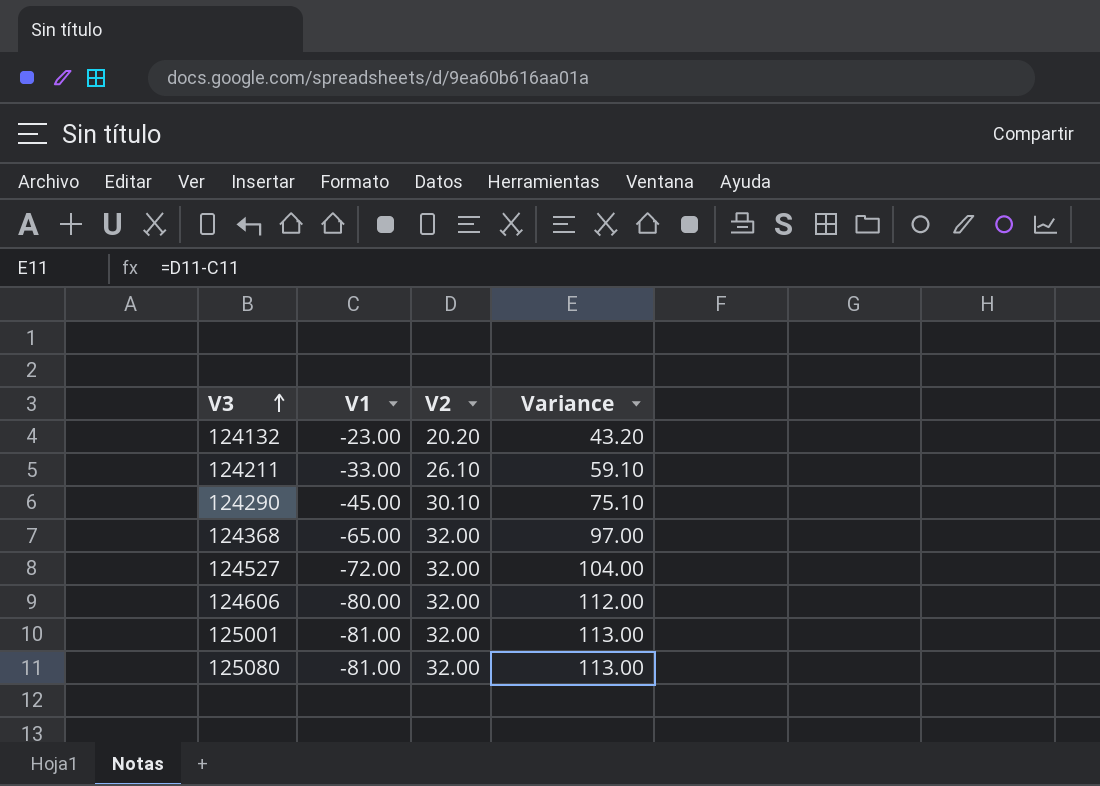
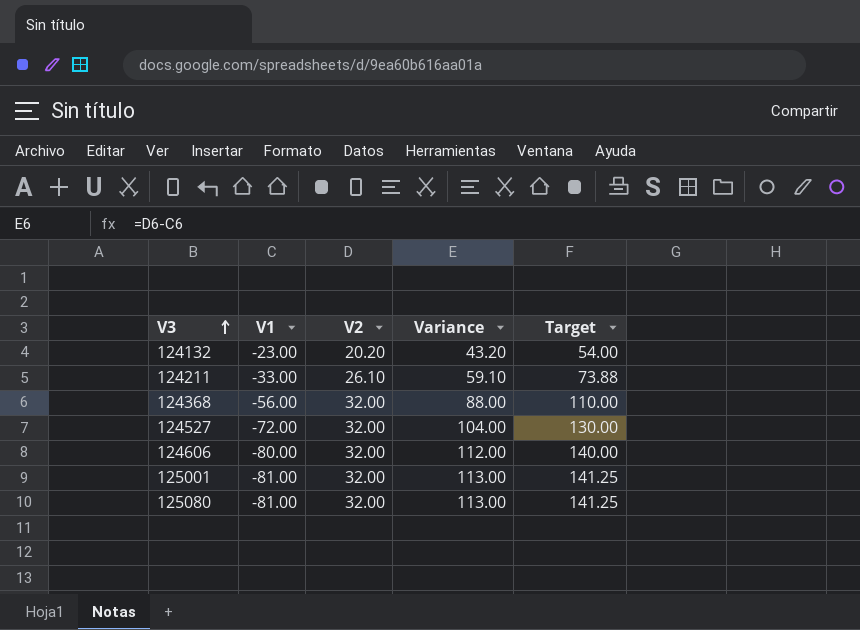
column Target | formula: none -> [Variance] * 1.25
row 124290: -45.00 | 30.10 | 75.10 -> none
124368 | V1: -65.00 -> -56.00
124368 | Variance: 97.00 -> 88.00

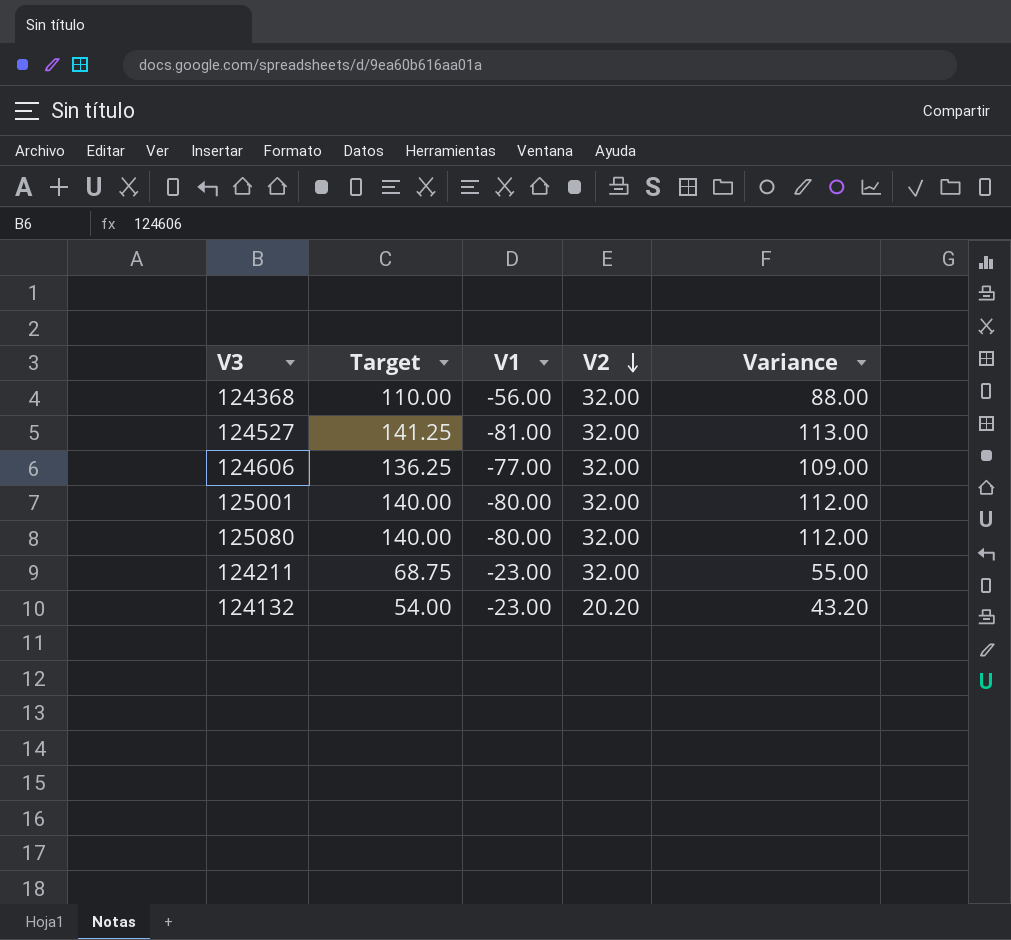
row order: V3 ascending -> V2 descending
column Target | position: 5 -> 2
124527 | Target: 130.00 -> 141.25
124527 | V1: -72.00 -> -81.00
124527 | Variance: 104.00 -> 113.00
124606 | Target: 140.00 -> 136.25
124606 | V1: -80.00 -> -77.00
124606 | Variance: 112.00 -> 109.00
125001 | Target: 141.25 -> 140.00
125001 | V1: -81.00 -> -80.00
125001 | Variance: 113.00 -> 112.00
125080 | Target: 141.25 -> 140.00
125080 | V1: -81.00 -> -80.00
125080 | Variance: 113.00 -> 112.00
124211 | Target: 73.88 -> 68.75
124211 | V1: -33.00 -> -23.00
124211 | V2: 26.10 -> 32.00
124211 | Variance: 59.10 -> 55.00

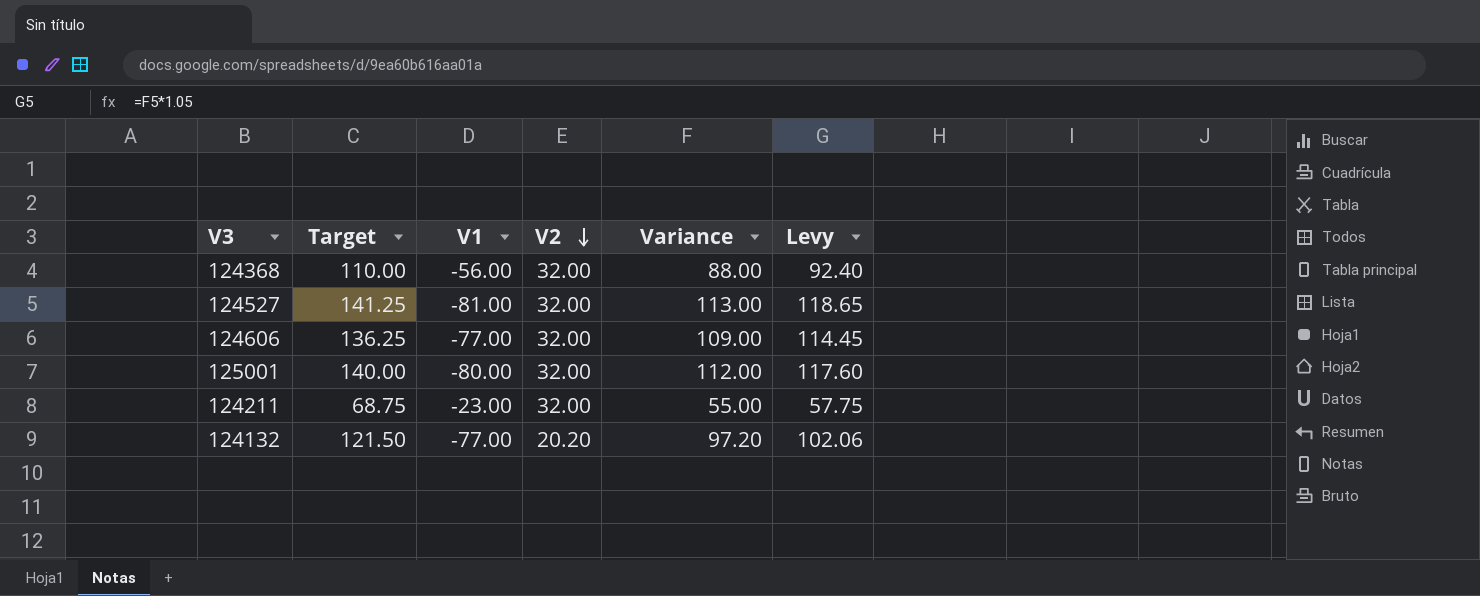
column Levy | formula: none -> [Variance] * 1.05
row 125080: 140.00 | -80.00 | 32.00 | 112.00 -> none
124132 | Target: 54.00 -> 121.50
124132 | V1: -23.00 -> -77.00
124132 | Variance: 43.20 -> 97.20

